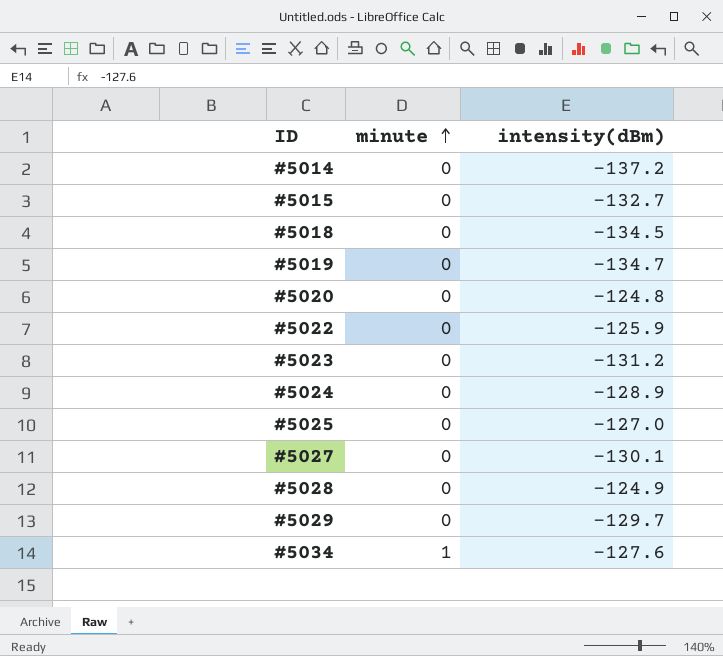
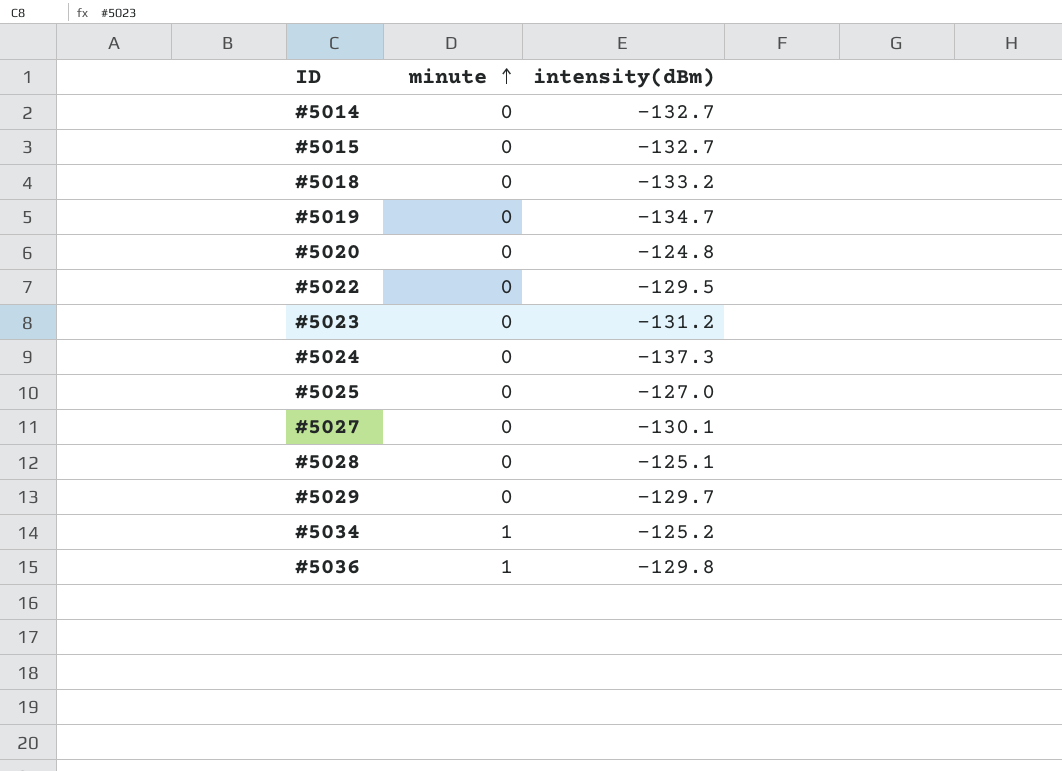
#5014 | intensity(dBm): -137.2 -> -132.7
#5018 | intensity(dBm): -134.5 -> -133.2
#5022 | intensity(dBm): -125.9 -> -129.5
#5024 | intensity(dBm): -128.9 -> -137.3
#5028 | intensity(dBm): -124.9 -> -125.1
#5034 | intensity(dBm): -127.6 -> -125.2
row #5036: none -> 1 | -129.8

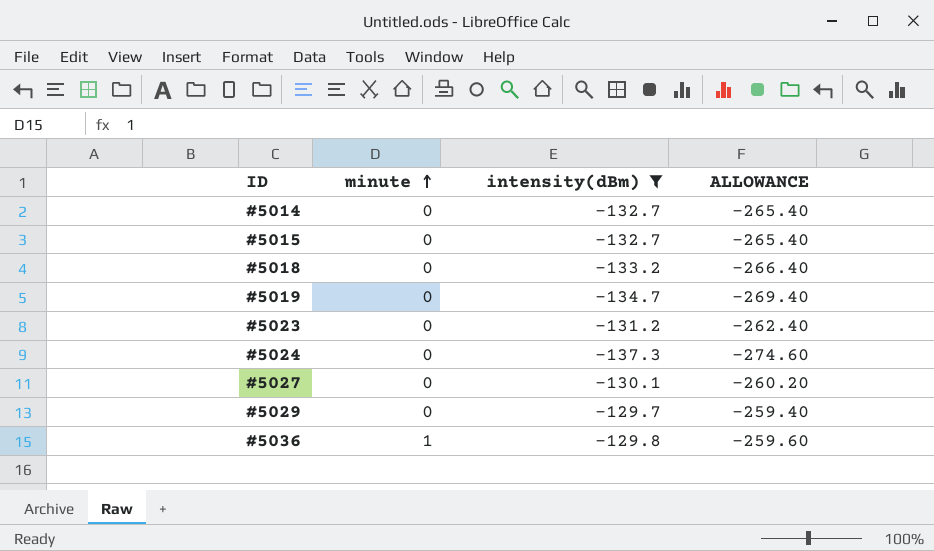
filter: none -> intensity(dBm) <= -129.7
column ALLOWANCE | formula: none -> [intensity(dBm)] * 2

